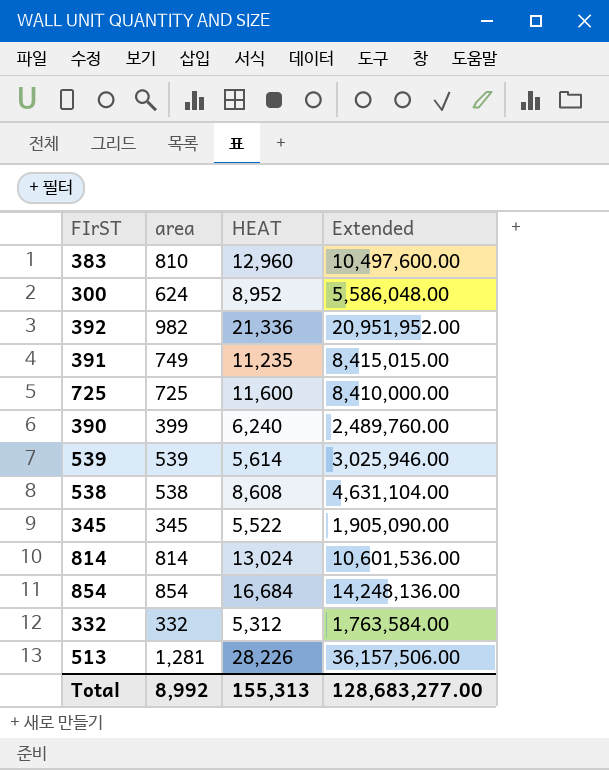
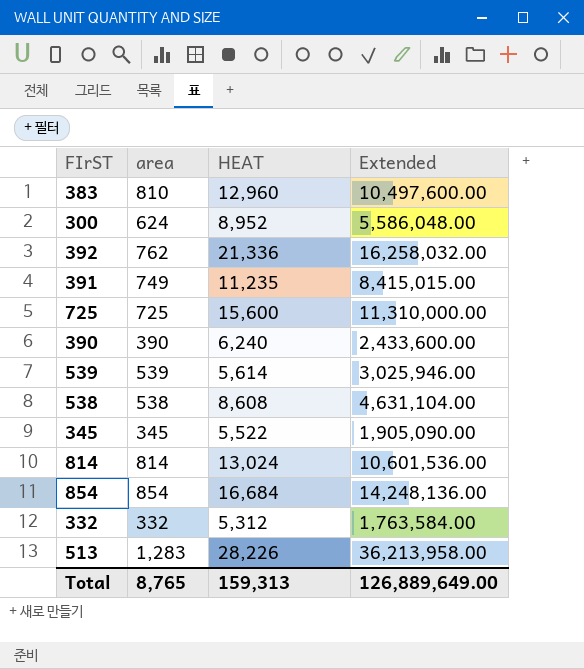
392 | area: 982 -> 762
392 | Extended: 20,951,952.00 -> 16,258,032.00
725 | HEAT: 11,600 -> 15,600
725 | Extended: 8,410,000.00 -> 11,310,000.00
390 | area: 399 -> 390
390 | Extended: 2,489,760.00 -> 2,433,600.00
513 | area: 1,281 -> 1,283
513 | Extended: 36,157,506.00 -> 36,213,958.00
Total | area: 8,992 -> 8,765
Total | HEAT: 155,313 -> 159,313
Total | Extended: 128,683,277.00 -> 126,889,649.00

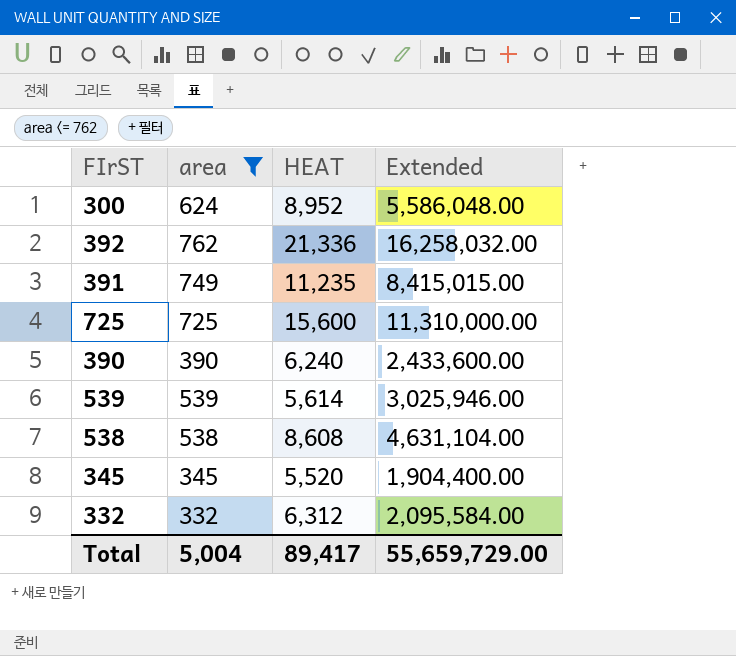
filter: none -> area <= 762
345 | HEAT: 5,522 -> 5,520
345 | Extended: 1,905,090.00 -> 1,904,400.00
332 | HEAT: 5,312 -> 6,312
332 | Extended: 1,763,584.00 -> 2,095,584.00
Total | area: 8,765 -> 5,004
Total | HEAT: 159,313 -> 89,417
Total | Extended: 126,889,649.00 -> 55,659,729.00

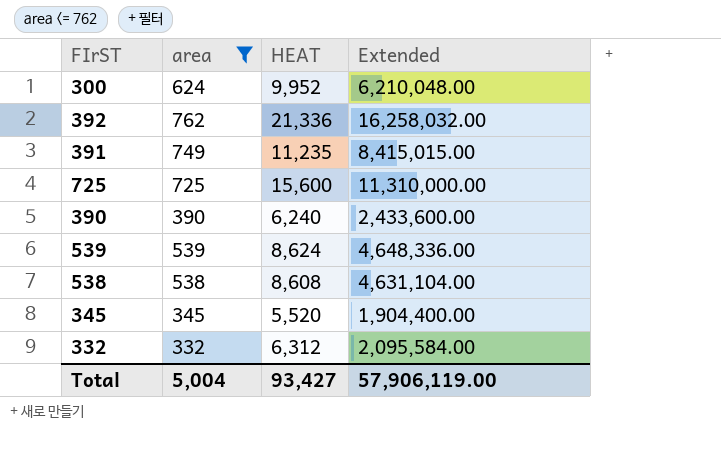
300 | HEAT: 8,952 -> 9,952
300 | Extended: 5,586,048.00 -> 6,210,048.00
539 | HEAT: 5,614 -> 8,624
539 | Extended: 3,025,946.00 -> 4,648,336.00
Total | HEAT: 89,417 -> 93,427
Total | Extended: 55,659,729.00 -> 57,906,119.00

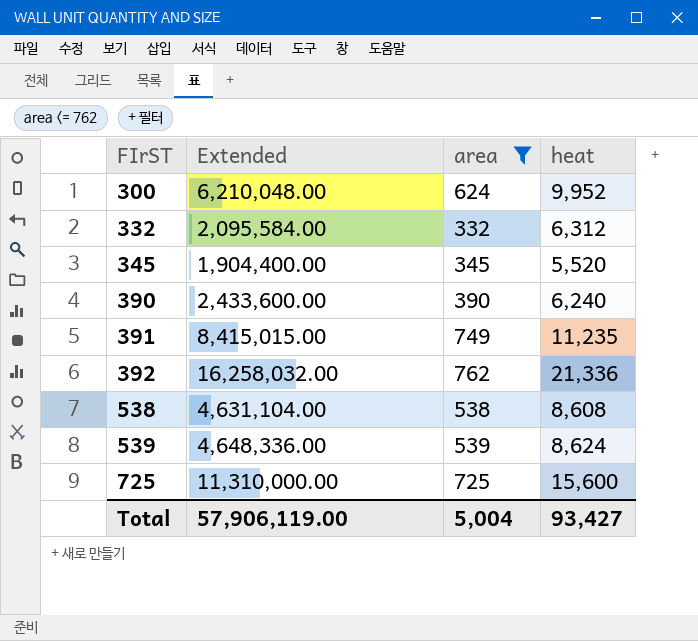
row order: none -> FIrST ascending
column Extended | position: 4 -> 2
column name: HEAT -> heat

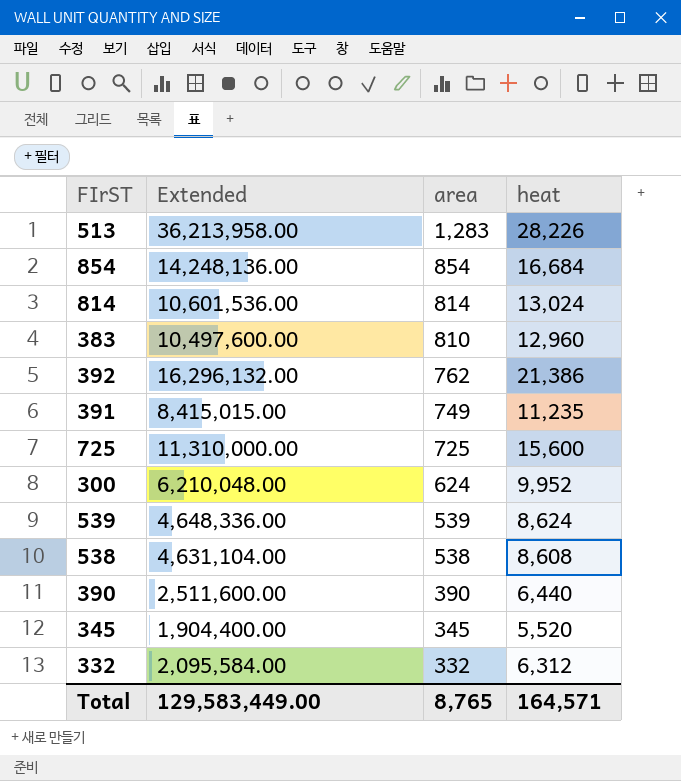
filter: area <= 762 -> none
row order: FIrST ascending -> area descending
392 | Extended: 16,258,032.00 -> 16,296,132.00
392 | heat: 21,336 -> 21,386
390 | Extended: 2,433,600.00 -> 2,511,600.00
390 | heat: 6,240 -> 6,440
Total | Extended: 57,906,119.00 -> 129,583,449.00
Total | area: 5,004 -> 8,765
Total | heat: 93,427 -> 164,571

